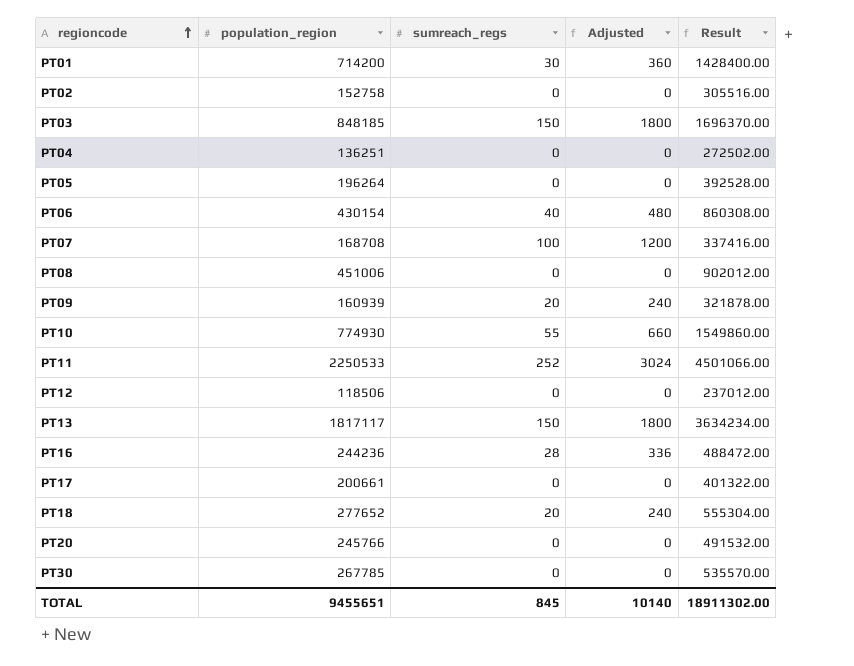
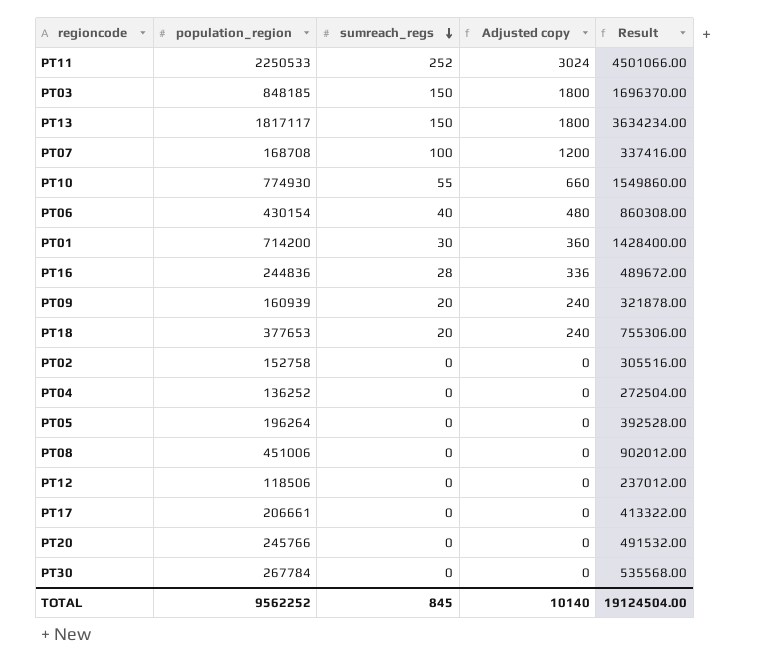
row order: regioncode ascending -> sumreach_regs descending
column name: Adjusted -> Adjusted copy
PT16 | population_region: 244236 -> 244836
PT16 | Result: 488472.00 -> 489672.00
PT18 | population_region: 277652 -> 377653
PT18 | Result: 555304.00 -> 755306.00
PT04 | population_region: 136251 -> 136252
PT04 | Result: 272502.00 -> 272504.00
PT17 | population_region: 200661 -> 206661
PT17 | Result: 401322.00 -> 413322.00
PT30 | population_region: 267785 -> 267784
PT30 | Result: 535570.00 -> 535568.00
TOTAL | population_region: 9455651 -> 9562252
TOTAL | Result: 18911302.00 -> 19124504.00

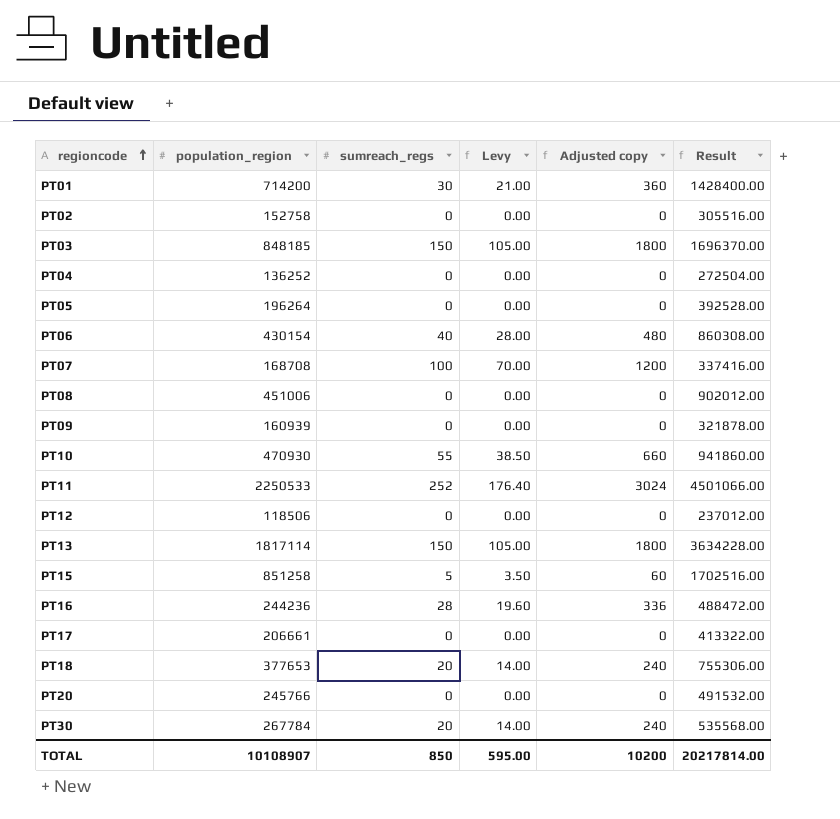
row order: sumreach_regs descending -> regioncode ascending
column Levy | formula: none -> [sumreach_regs] * 0.7
PT09 | sumreach_regs: 20 -> 0
PT09 | Adjusted copy: 240 -> 0
PT10 | population_region: 774930 -> 470930
PT10 | Result: 1549860.00 -> 941860.00
PT13 | population_region: 1817117 -> 1817114
PT13 | Result: 3634234.00 -> 3634228.00
row PT15: none -> 851258 | 5 | 3.50 | 60 | 1702516.00
PT16 | population_region: 244836 -> 244236
PT16 | Result: 489672.00 -> 488472.00
PT30 | sumreach_regs: 0 -> 20
PT30 | Adjusted copy: 0 -> 240
TOTAL | population_region: 9562252 -> 10108907
TOTAL | sumreach_regs: 845 -> 850
TOTAL | Adjusted copy: 10140 -> 10200
TOTAL | Result: 19124504.00 -> 20217814.00

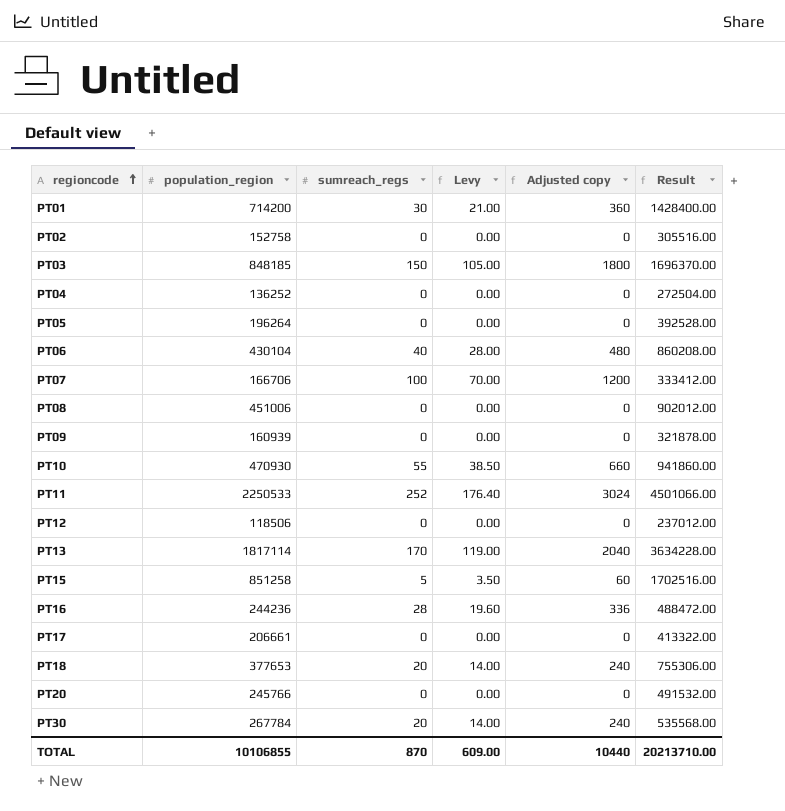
PT06 | population_region: 430154 -> 430104
PT06 | Result: 860308.00 -> 860208.00
PT07 | population_region: 168708 -> 166706
PT07 | Result: 337416.00 -> 333412.00
PT13 | sumreach_regs: 150 -> 170
PT13 | Levy: 105.00 -> 119.00
PT13 | Adjusted copy: 1800 -> 2040
TOTAL | population_region: 10108907 -> 10106855
TOTAL | sumreach_regs: 850 -> 870
TOTAL | Levy: 595.00 -> 609.00
TOTAL | Adjusted copy: 10200 -> 10440
TOTAL | Result: 20217814.00 -> 20213710.00

